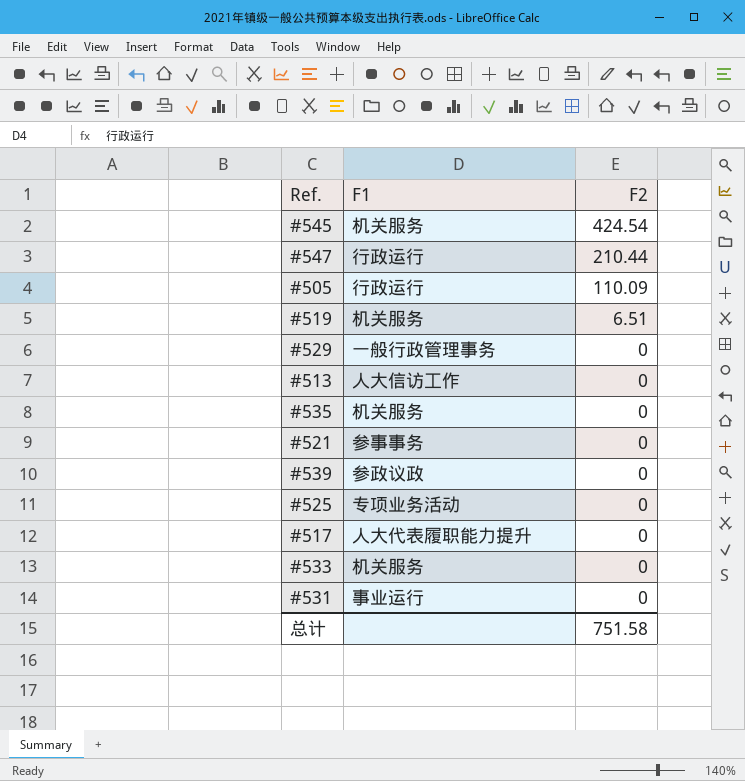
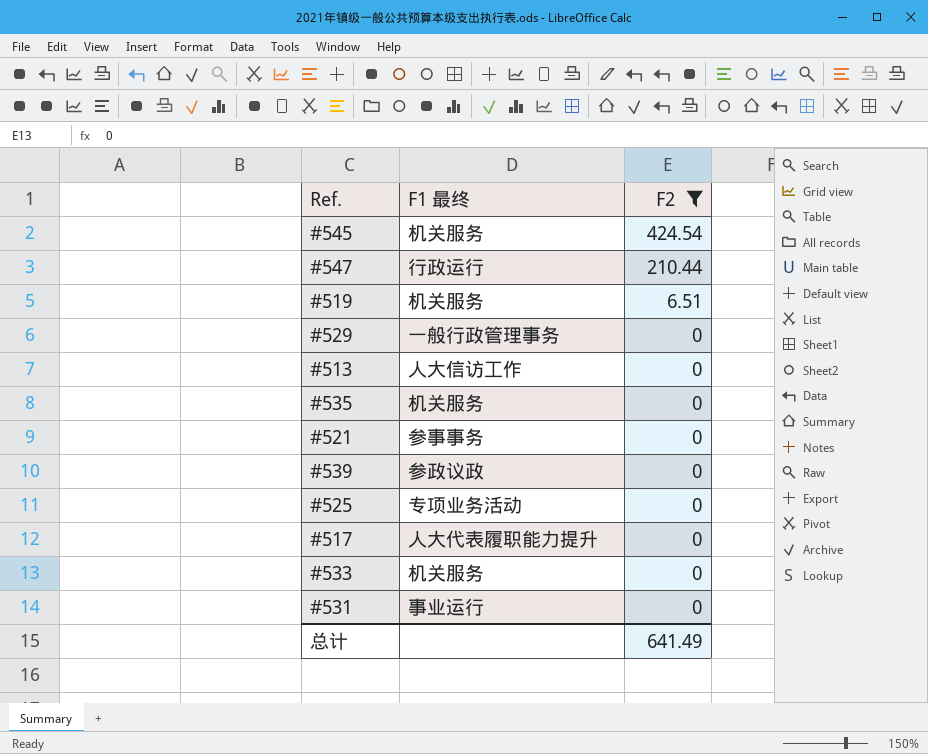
filter: none -> F2 != 110.09
column name: F1 -> F1 最终
总计 | F2: 751.58 -> 641.49

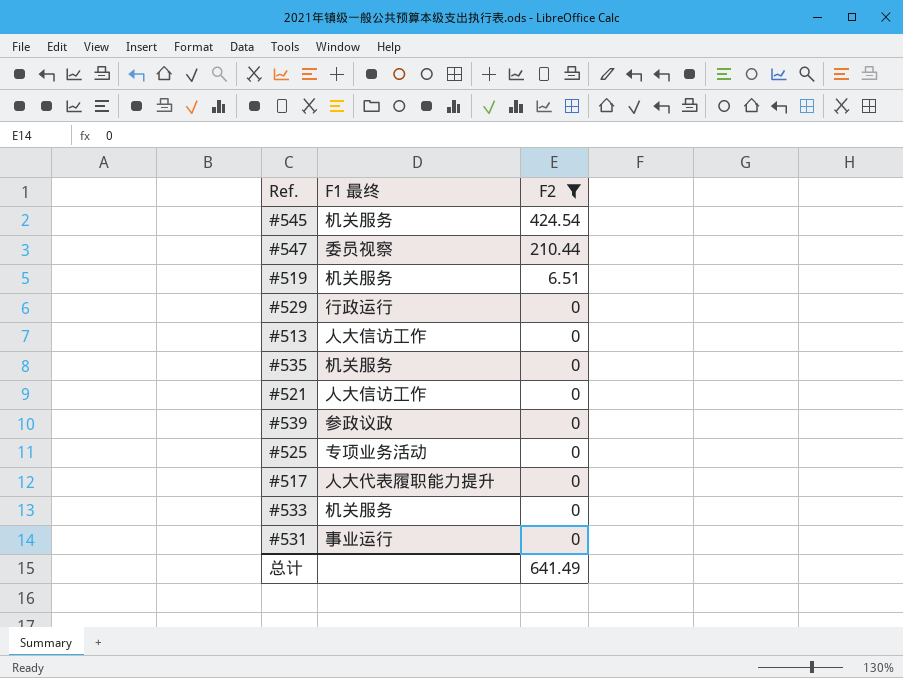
#547 | F1 最终: 行政运行 -> 委员视察
#529 | F1 最终: 一般行政管理事务 -> 行政运行
#521 | F1 最终: 参事事务 -> 人大信访工作

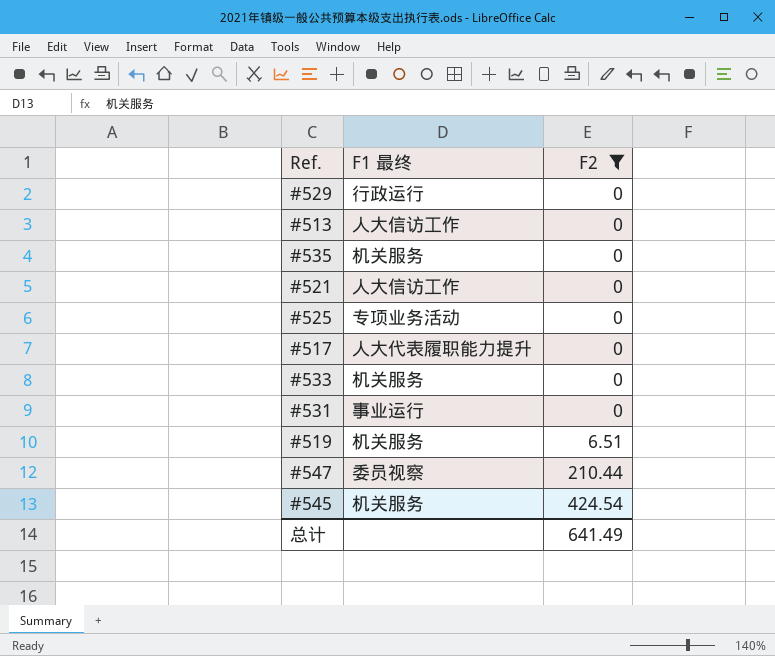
row order: F2 descending -> F2 ascending
row #539: 参政议政 | 0 -> none

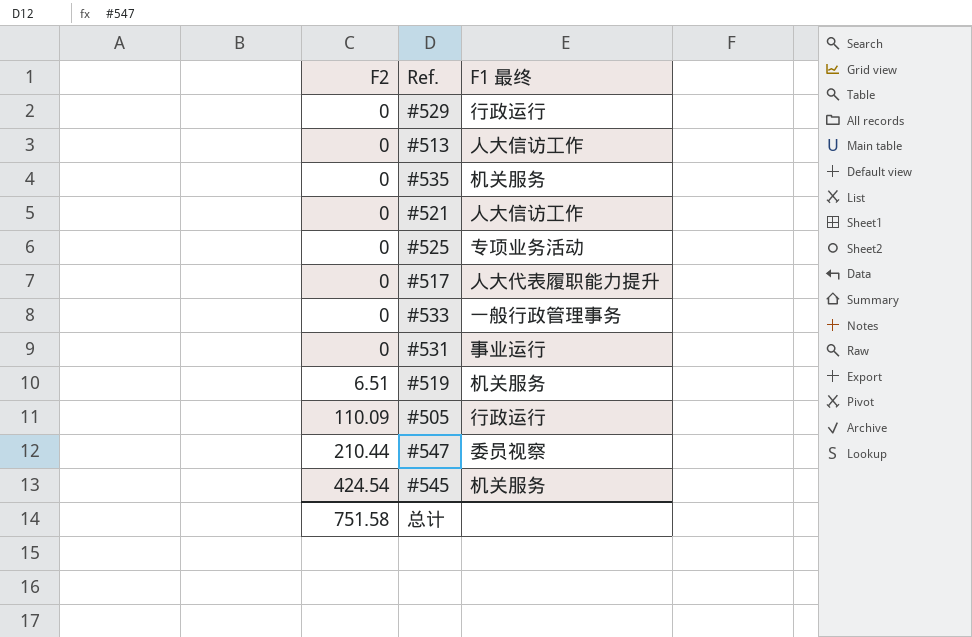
filter: F2 != 110.09 -> none
column F2 | position: 3 -> 1
#533 | F1 最终: 机关服务 -> 一般行政管理事务
总计 | F2: 641.49 -> 751.58

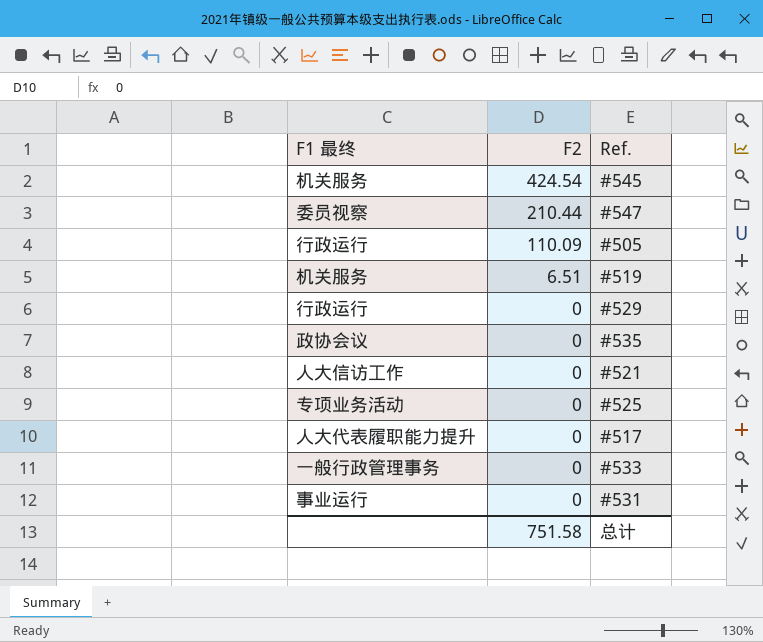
row order: F2 ascending -> F2 descending
column F1 最终 | position: 3 -> 1
row #513: 0 | 人大信访工作 -> none
#535 | F1 最终: 机关服务 -> 政协会议

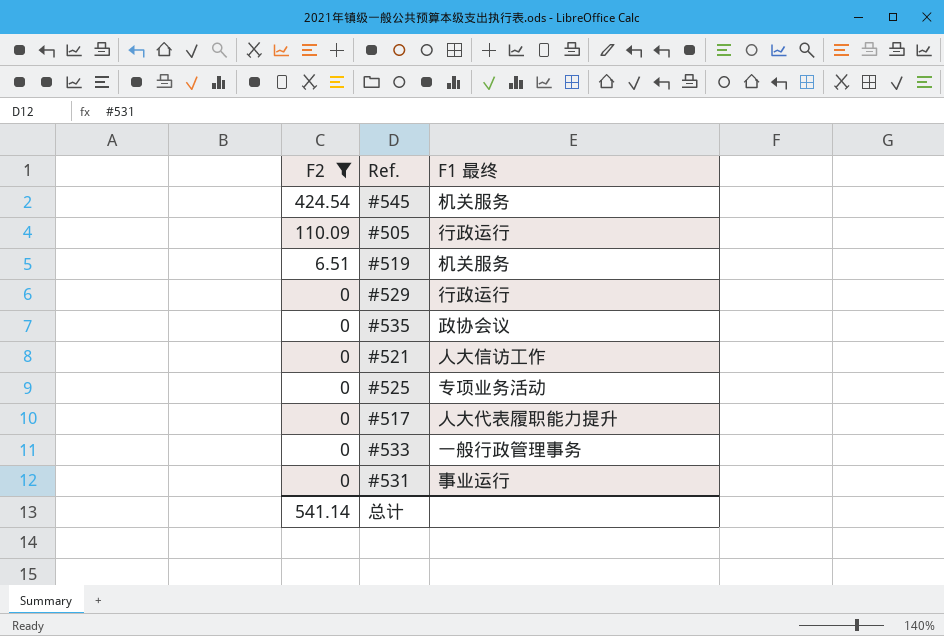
filter: none -> F2 != 210.44
column F1 最终 | position: 1 -> 3
总计 | F2: 751.58 -> 541.14

